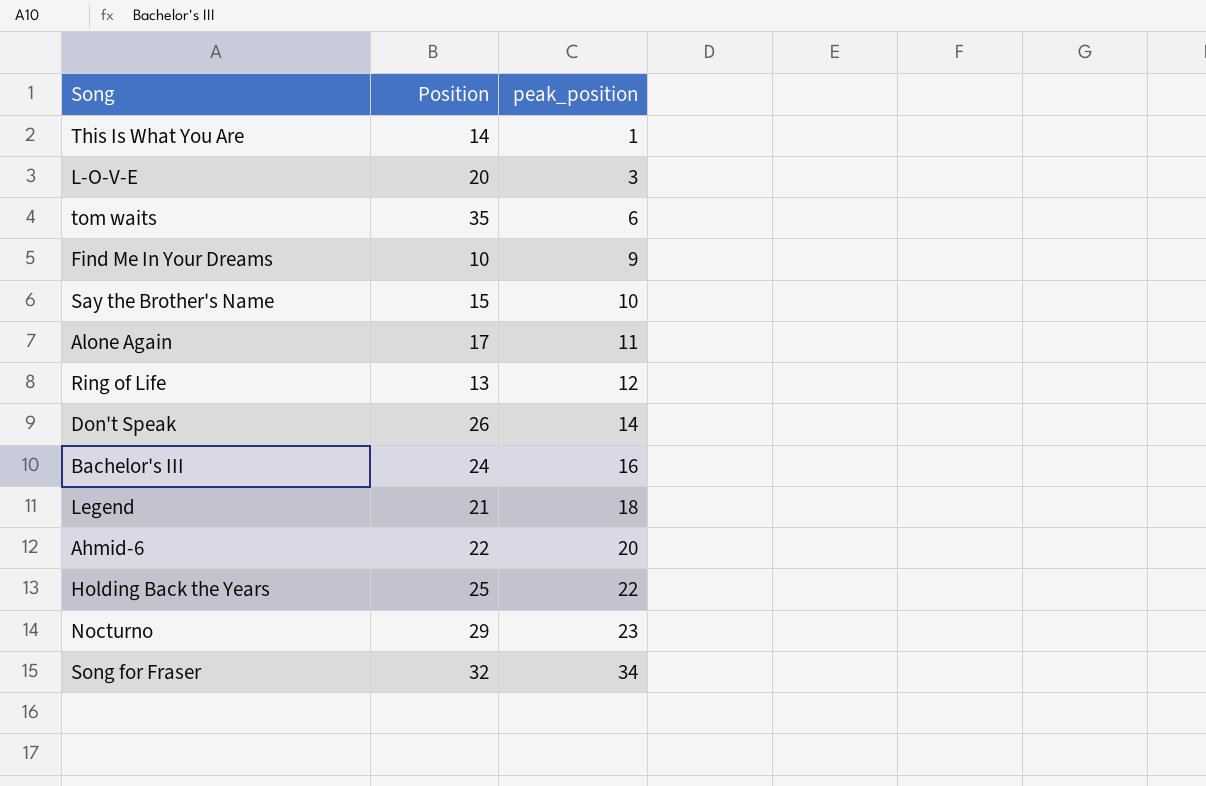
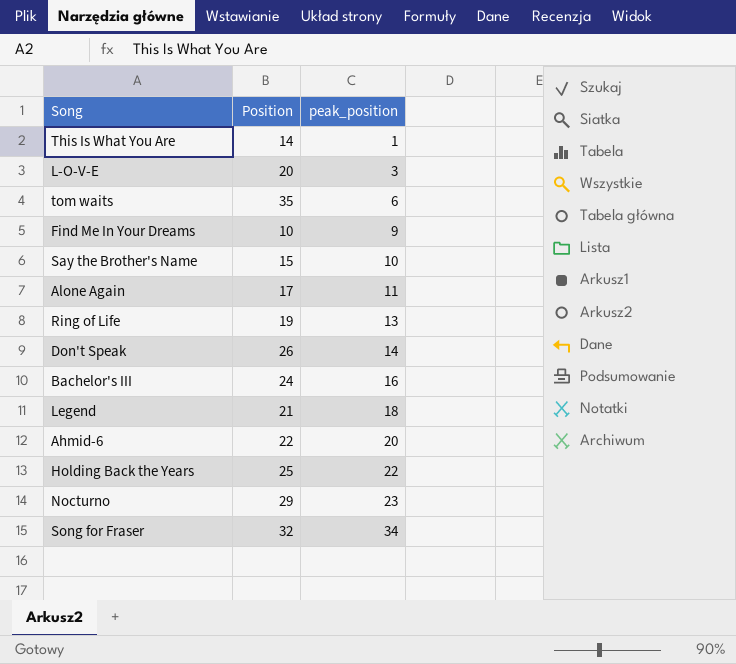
Ring of Life | Position: 13 -> 19
Ring of Life | peak_position: 12 -> 13

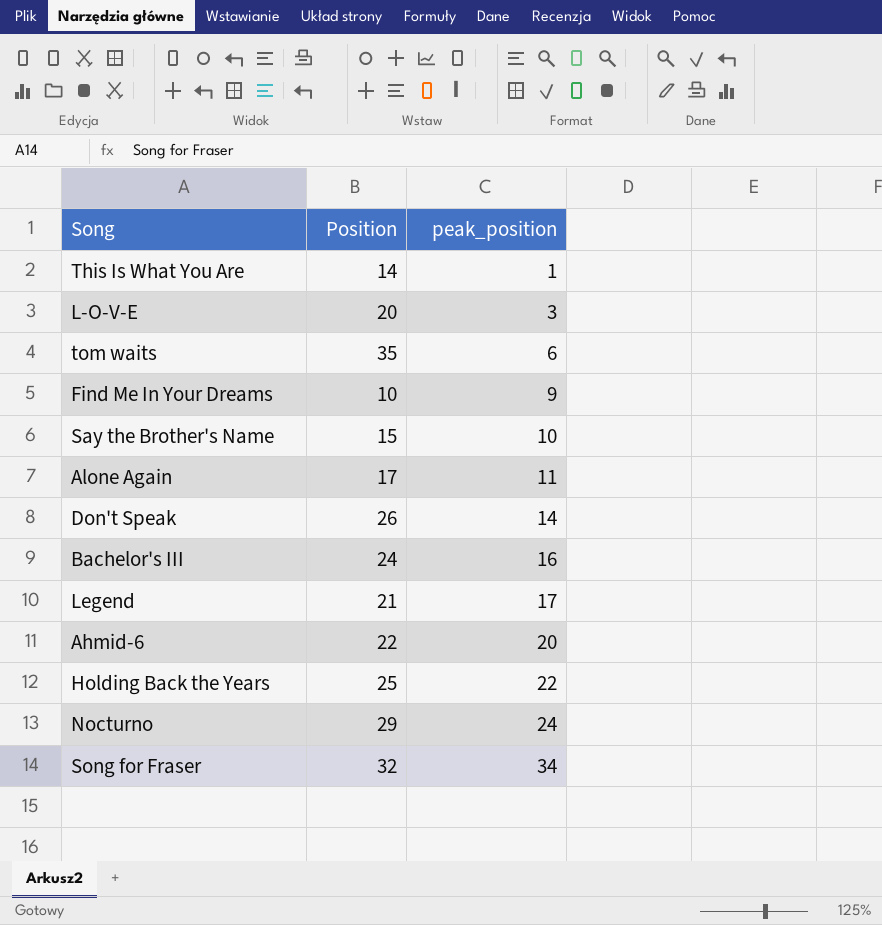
row Ring of Life: 19 | 13 -> none
Legend | peak_position: 18 -> 17
Nocturno | peak_position: 23 -> 24

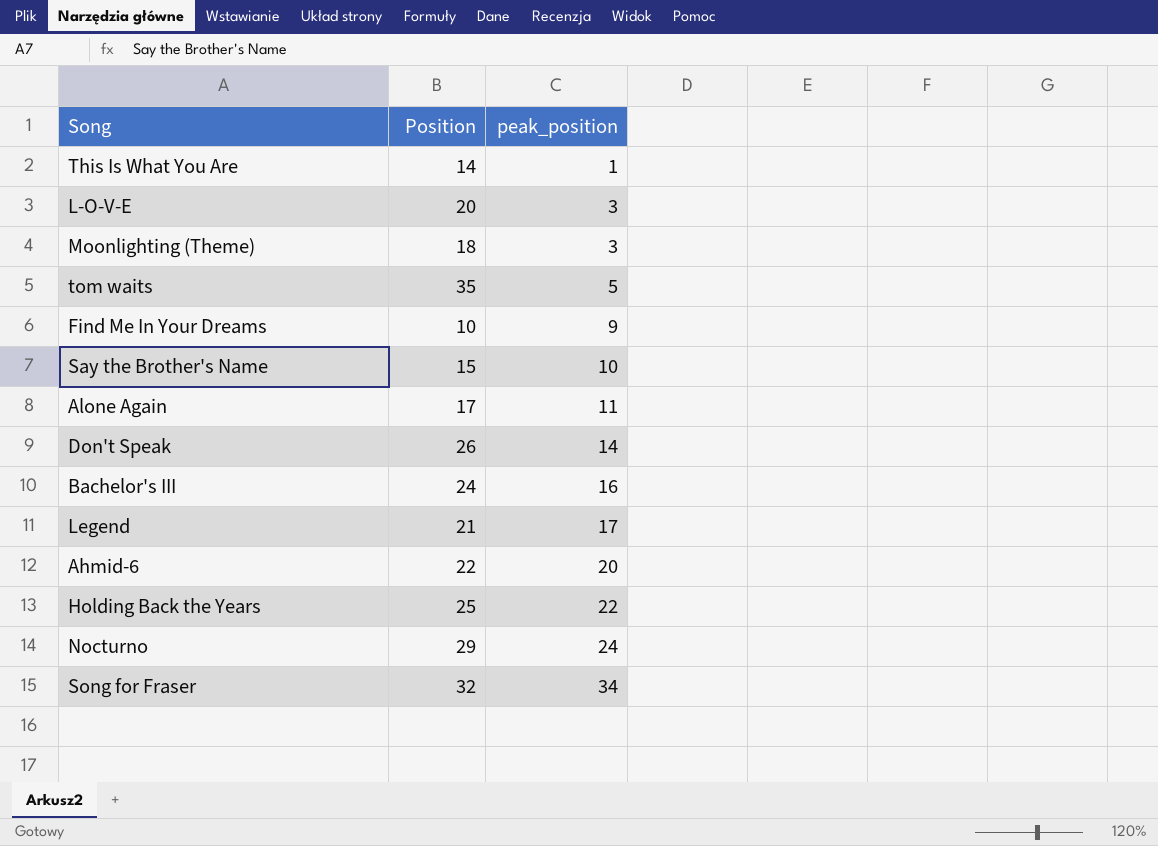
row Moonlighting (Theme): none -> 18 | 3
tom waits | peak_position: 6 -> 5

